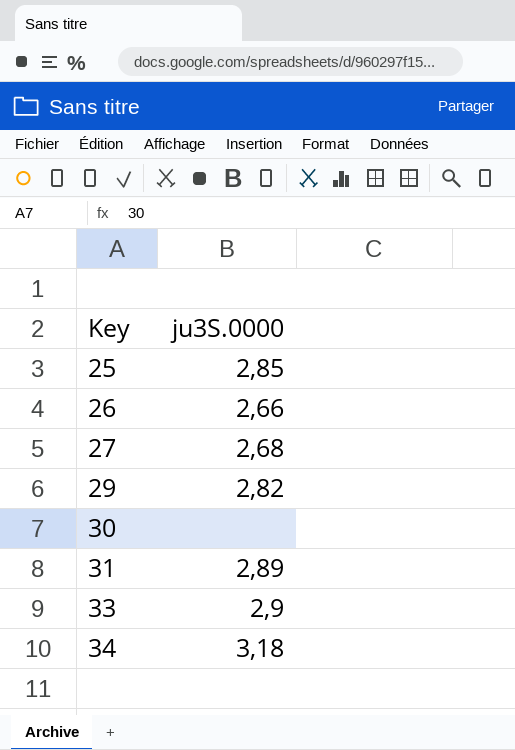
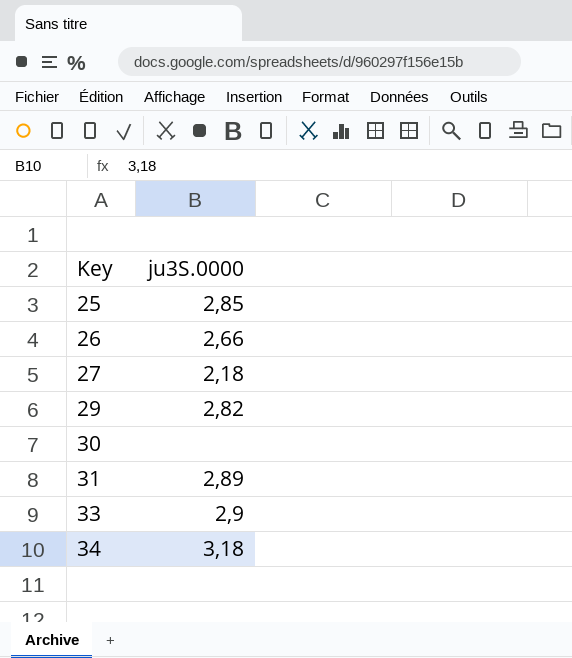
27 | ju3S.0000: 2,68 -> 2,18

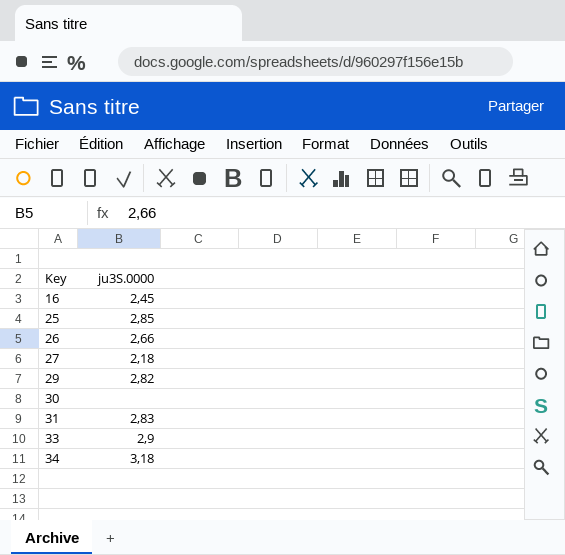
row 16: none -> 2,45
31 | ju3S.0000: 2,89 -> 2,83

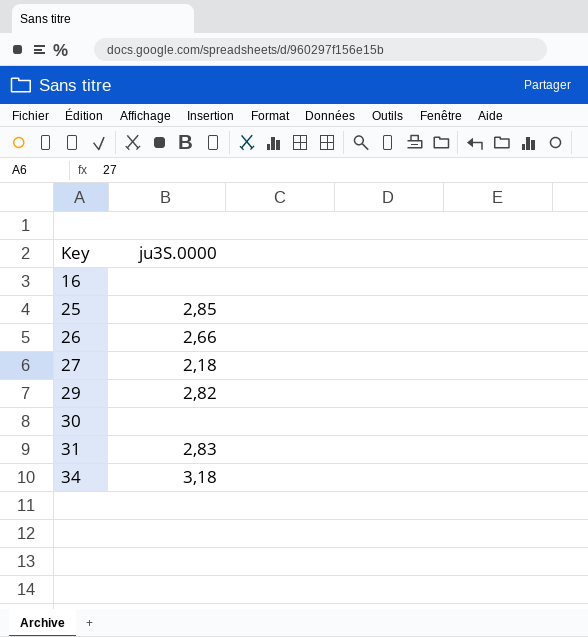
row 33: 2,9 -> none
16 | ju3S.0000: 2,45 -> none

